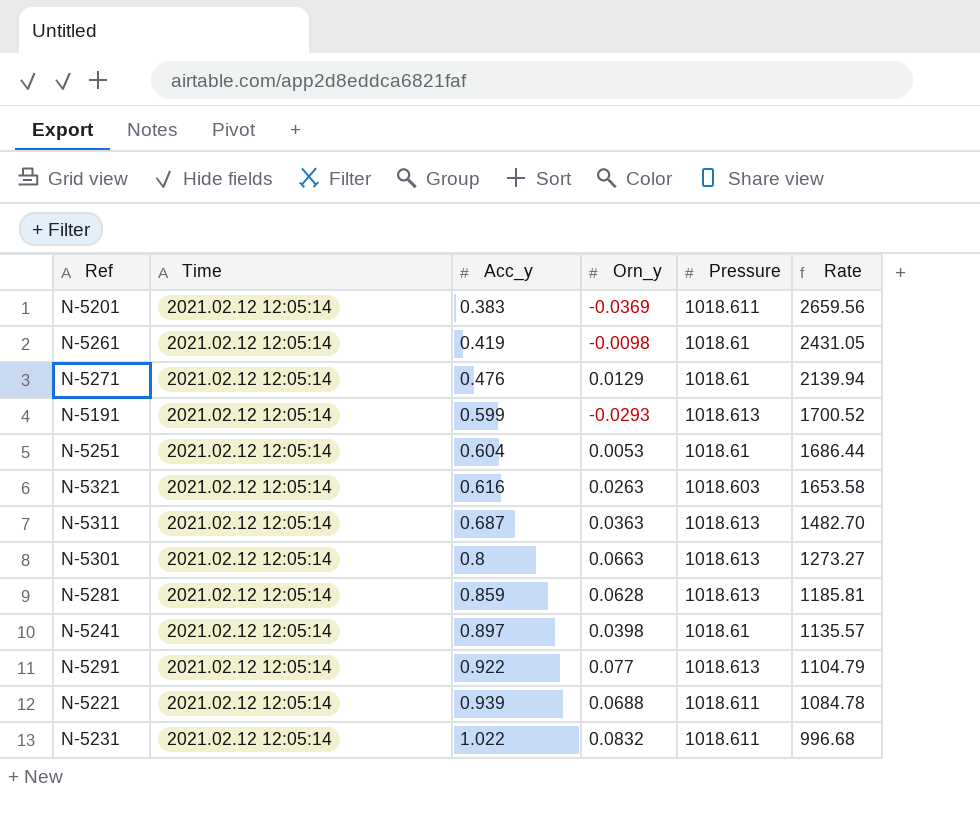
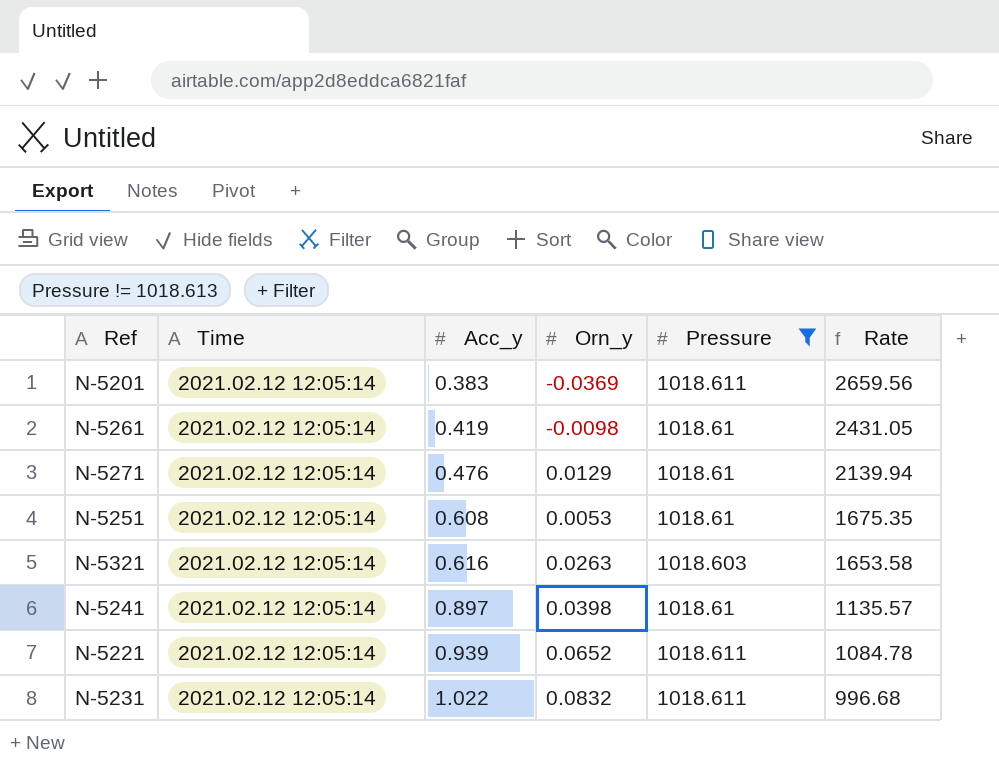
filter: none -> Pressure != 1018.613
N-5251 | Acc_y: 0.604 -> 0.608
N-5251 | Rate: 1686.44 -> 1675.35
N-5221 | Orn_y: 0.0688 -> 0.0652

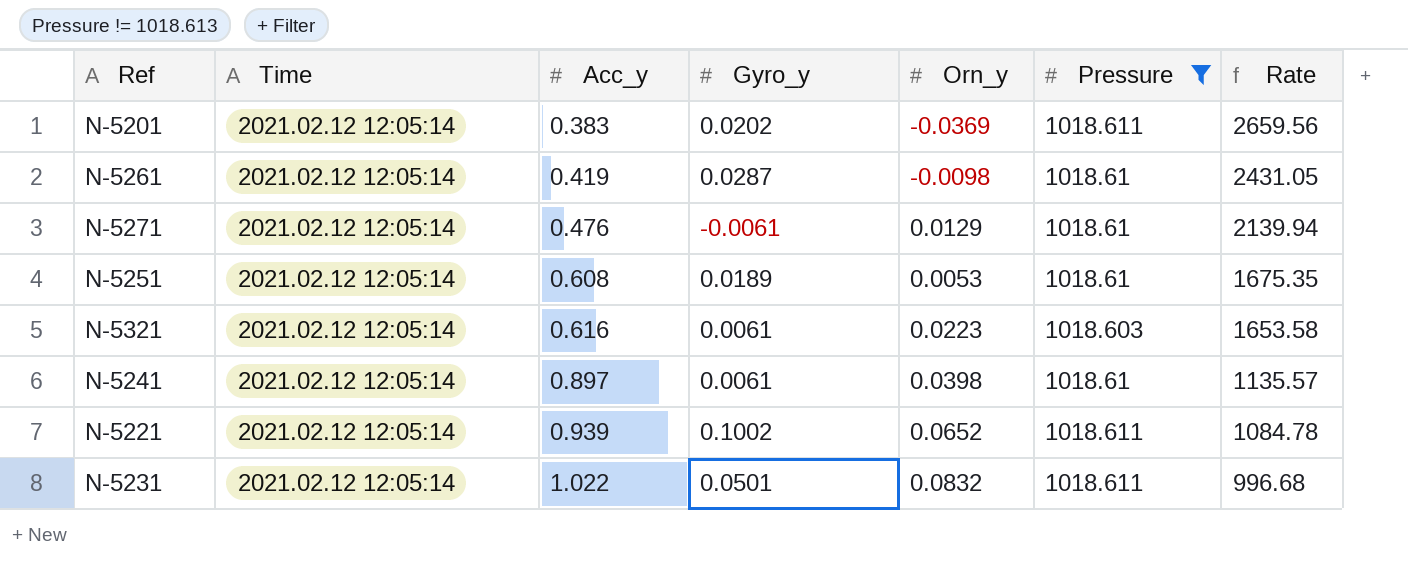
column Gyro_y | position: none -> 4
N-5321 | Orn_y: 0.0263 -> 0.0223

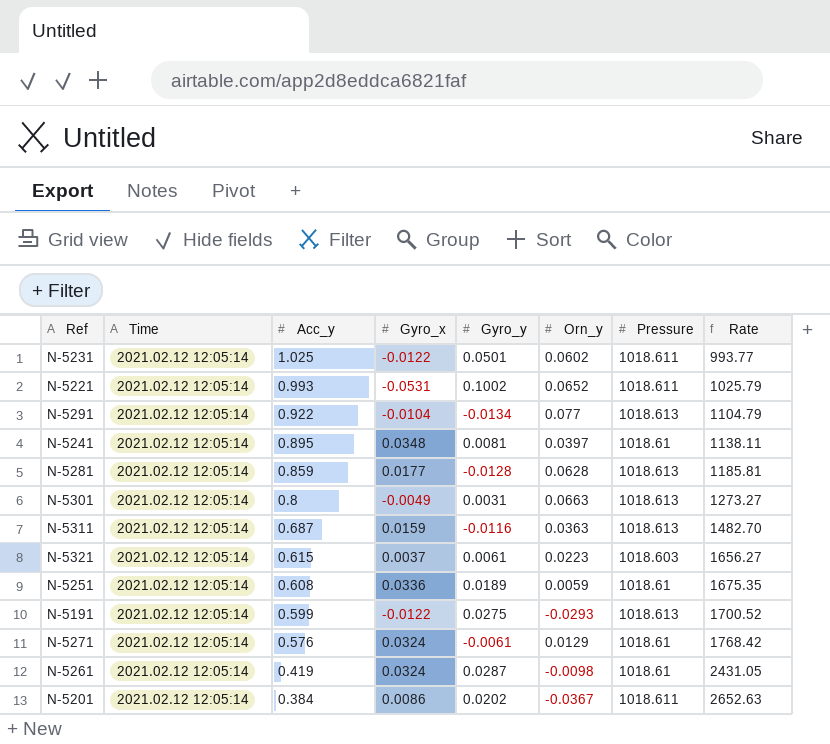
filter: Pressure != 1018.613 -> none
row order: Acc_y ascending -> Acc_y descending
column Gyro_x | position: none -> 4
N-5231 | Acc_y: 1.022 -> 1.025
N-5231 | Orn_y: 0.0832 -> 0.0602
N-5231 | Rate: 996.68 -> 993.77
N-5221 | Acc_y: 0.939 -> 0.993
N-5221 | Rate: 1084.78 -> 1025.79
N-5241 | Acc_y: 0.897 -> 0.895
N-5241 | Gyro_y: 0.0061 -> 0.0081
N-5241 | Orn_y: 0.0398 -> 0.0397
N-5241 | Rate: 1135.57 -> 1138.11
N-5321 | Acc_y: 0.616 -> 0.615
N-5321 | Rate: 1653.58 -> 1656.27
N-5251 | Orn_y: 0.0053 -> 0.0059
N-5271 | Acc_y: 0.476 -> 0.576
N-5271 | Rate: 2139.94 -> 1768.42
N-5201 | Acc_y: 0.383 -> 0.384
N-5201 | Orn_y: -0.0369 -> -0.0367
N-5201 | Rate: 2659.56 -> 2652.63

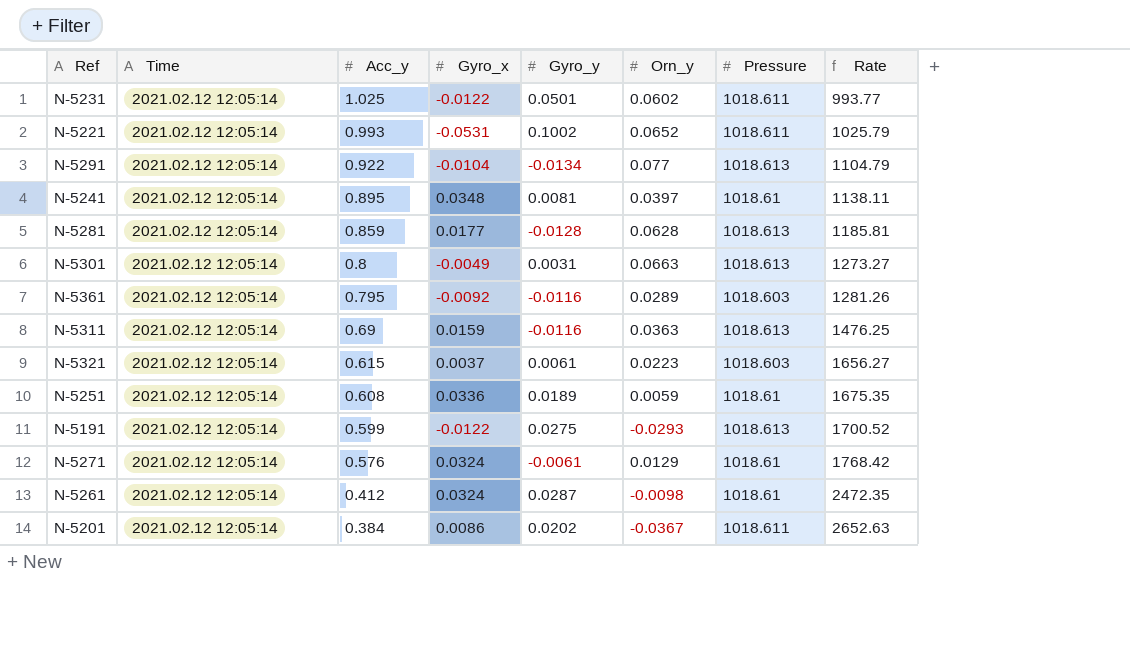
row N-5361: none -> 2021.02.12 12:05:14 | 0.795 | -0.0092 | -0.0116 | 0.0289 | 1018.603 | 1281.26
N-5311 | Acc_y: 0.687 -> 0.69
N-5311 | Rate: 1482.70 -> 1476.25
N-5261 | Acc_y: 0.419 -> 0.412
N-5261 | Rate: 2431.05 -> 2472.35

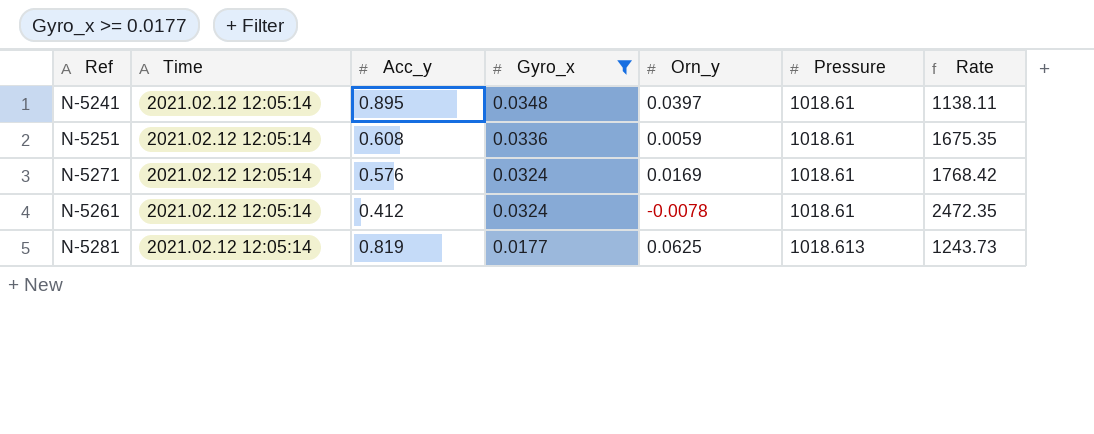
filter: none -> Gyro_x >= 0.0177
row order: Acc_y descending -> Gyro_x descending
column Gyro_y | position: 5 -> none
N-5271 | Orn_y: 0.0129 -> 0.0169
N-5261 | Orn_y: -0.0098 -> -0.0078
N-5281 | Acc_y: 0.859 -> 0.819
N-5281 | Orn_y: 0.0628 -> 0.0625
N-5281 | Rate: 1185.81 -> 1243.73

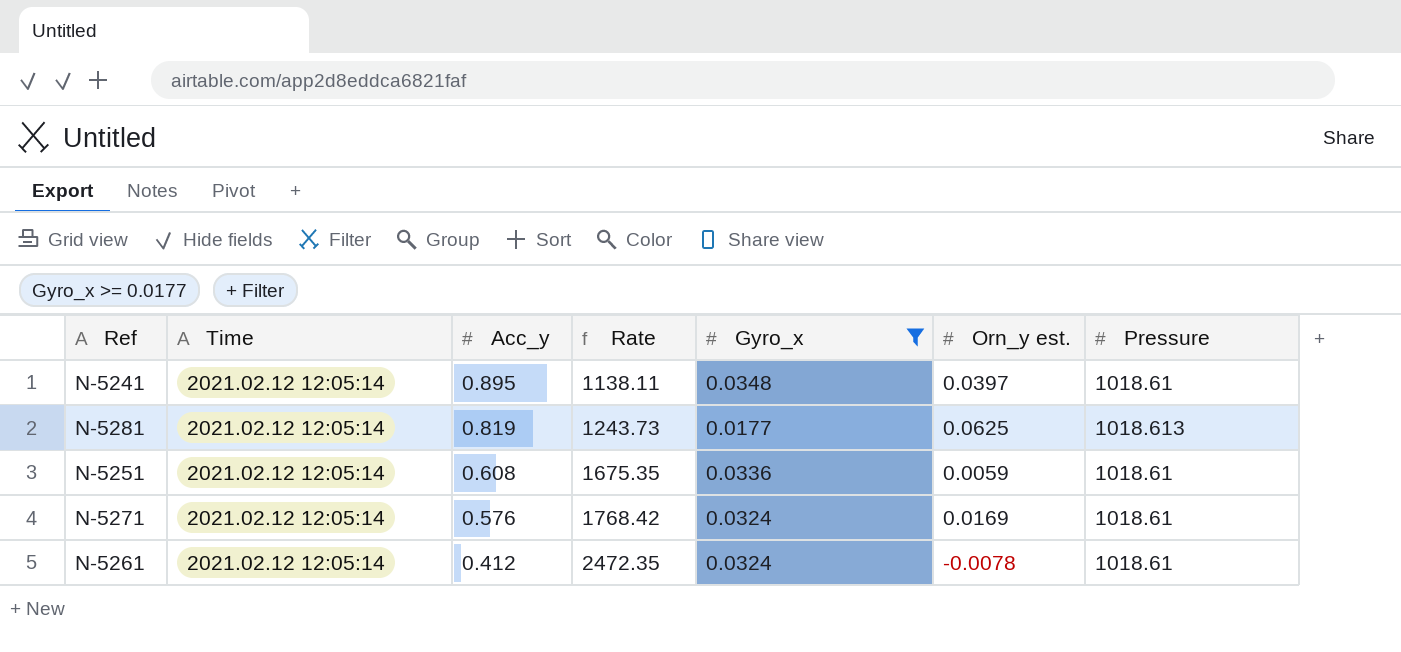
row order: Gyro_x descending -> Acc_y descending
column Rate | position: 7 -> 4
column name: Orn_y -> Orn_y est.

